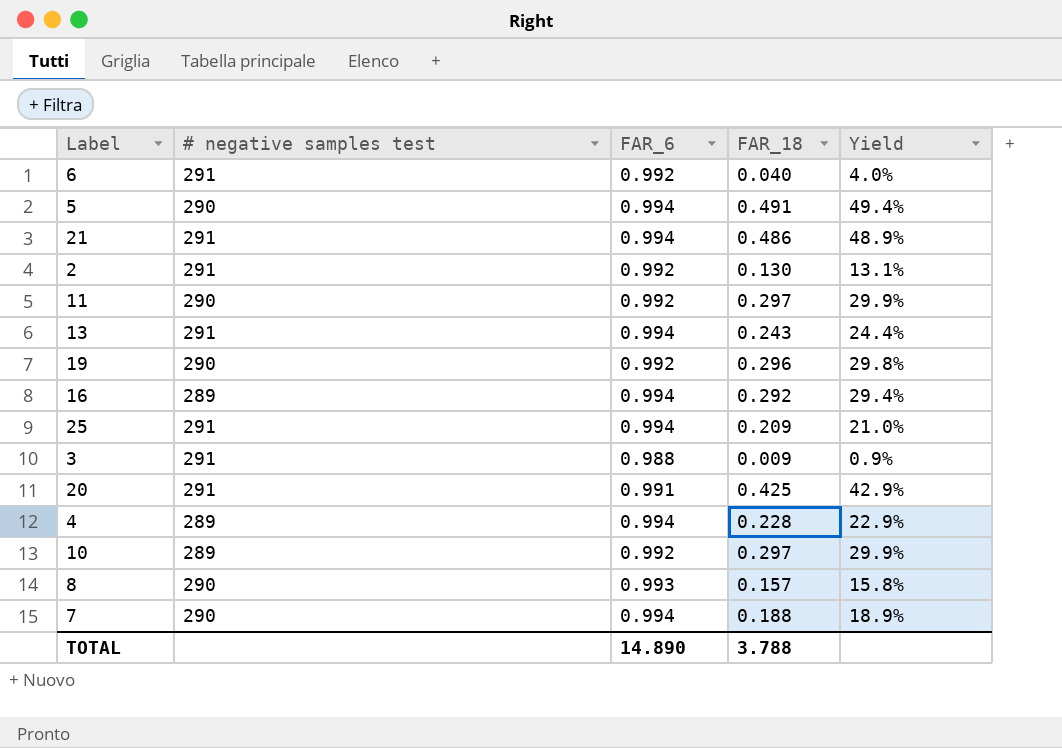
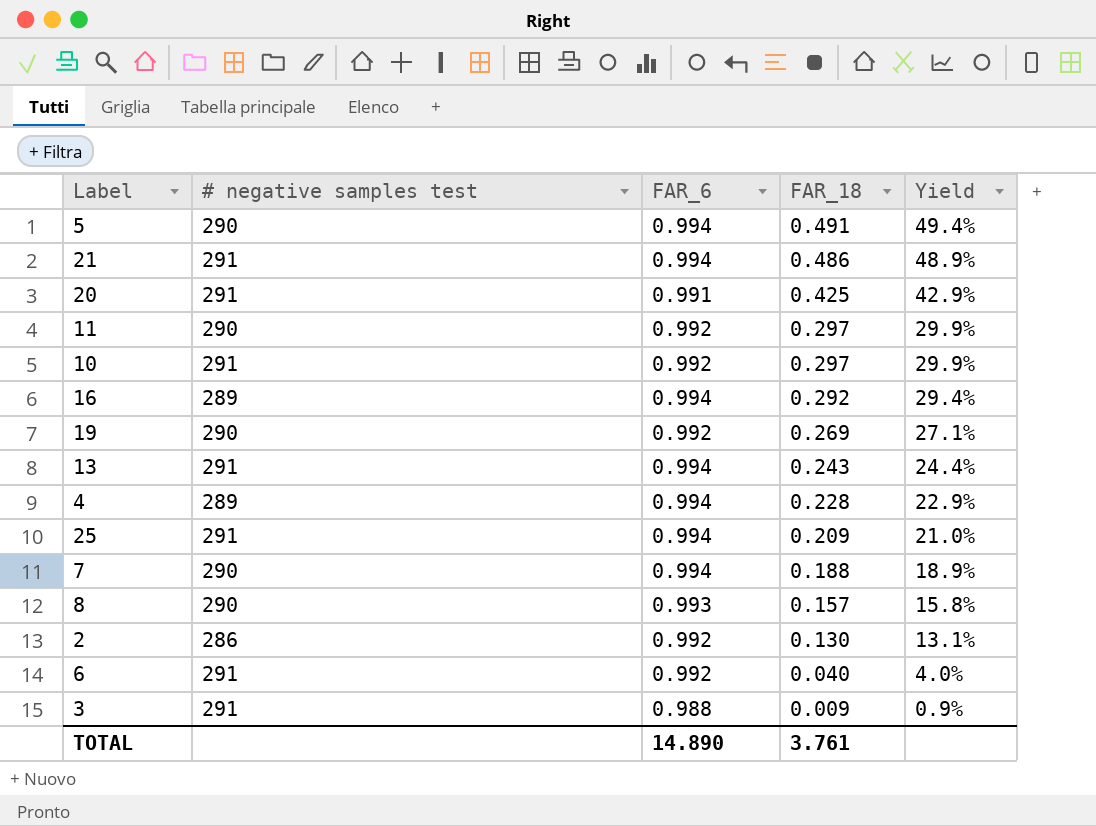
row order: none -> FAR_18 descending
10 | # negative samples test: 289 -> 291
19 | FAR_18: 0.296 -> 0.269
19 | Yield: 29.8% -> 27.1%
2 | # negative samples test: 291 -> 286
TOTAL | FAR_18: 3.788 -> 3.761

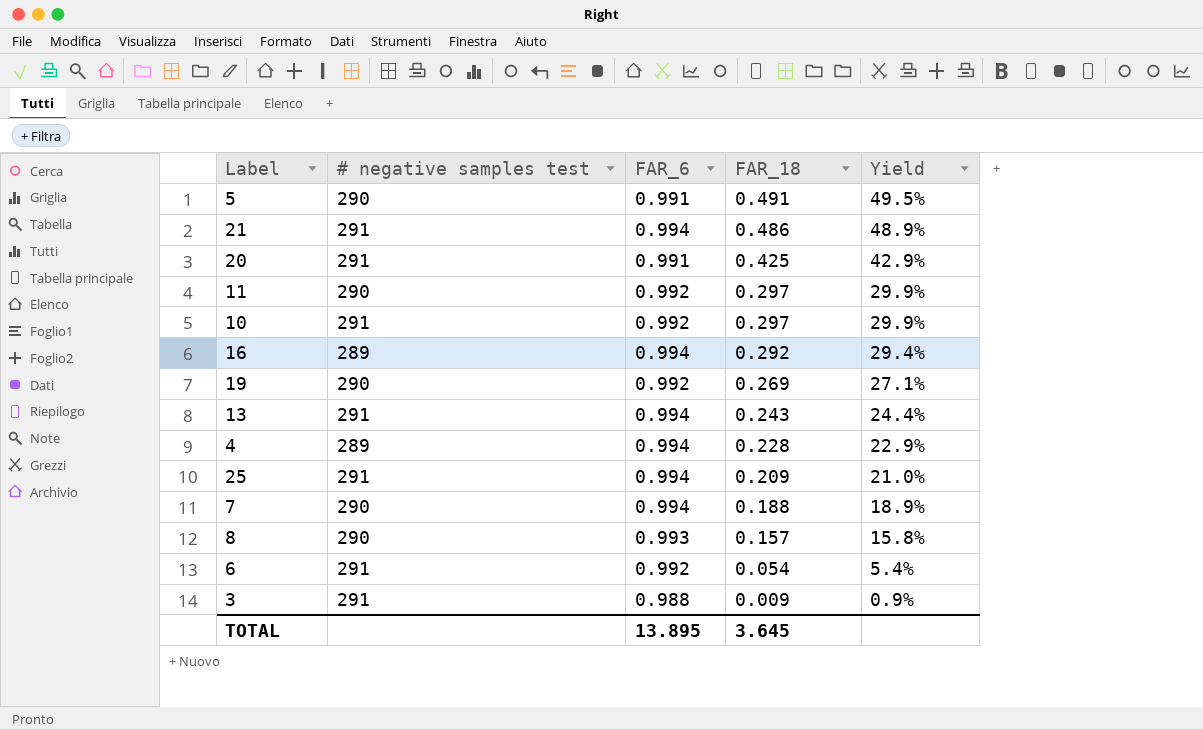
row 2: 286 | 0.992 | 0.130 | 13.1% -> none
5 | FAR_6: 0.994 -> 0.991
5 | Yield: 49.4% -> 49.5%
6 | FAR_18: 0.040 -> 0.054
6 | Yield: 4.0% -> 5.4%
TOTAL | FAR_6: 14.890 -> 13.895
TOTAL | FAR_18: 3.761 -> 3.645

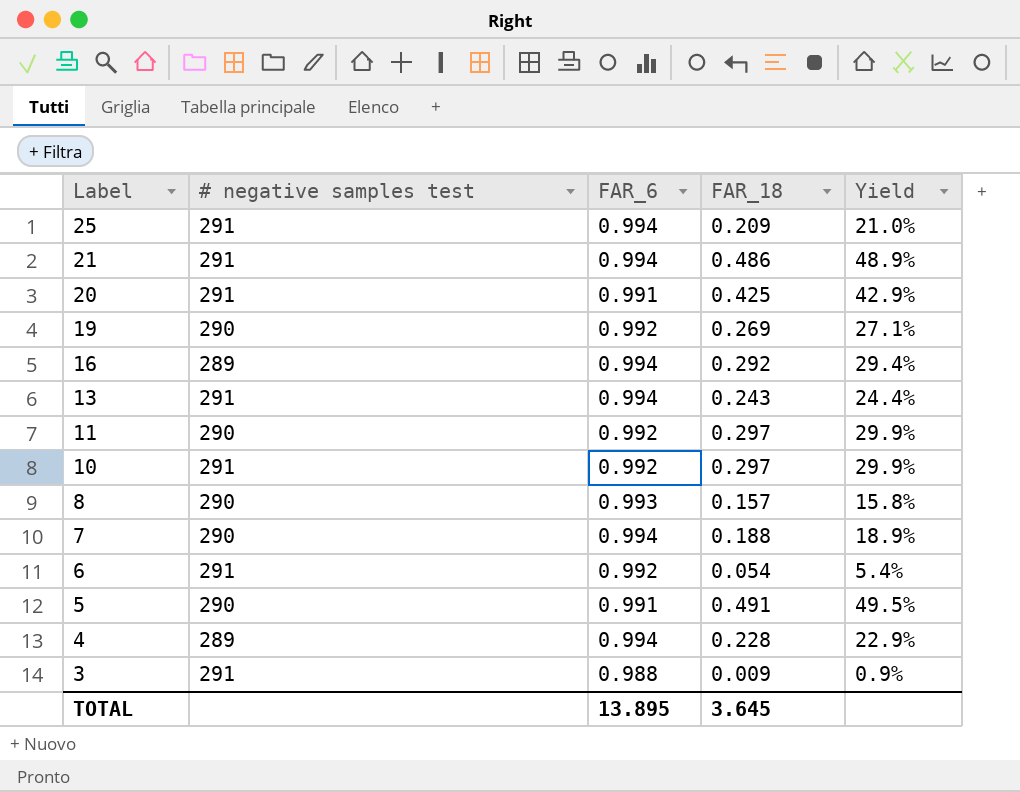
row order: FAR_18 descending -> Label descending

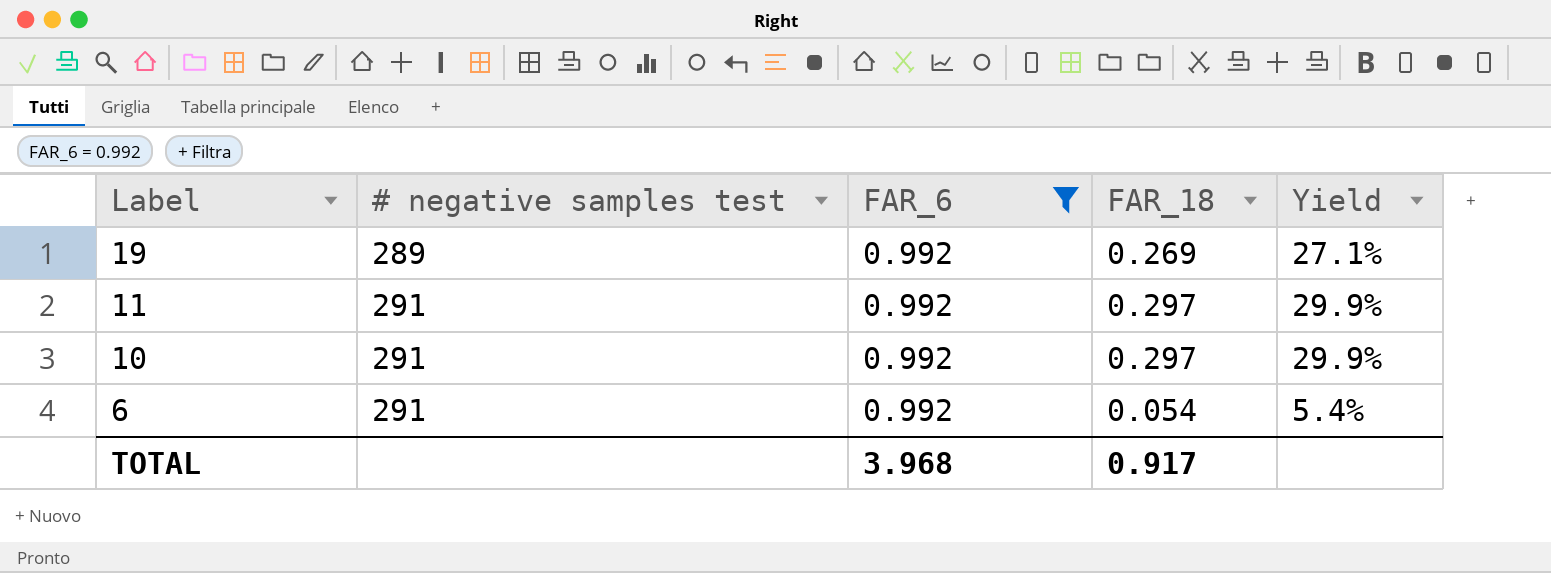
filter: none -> FAR_6 = 0.992
19 | # negative samples test: 290 -> 289
11 | # negative samples test: 290 -> 291
TOTAL | FAR_6: 13.895 -> 3.968
TOTAL | FAR_18: 3.645 -> 0.917

